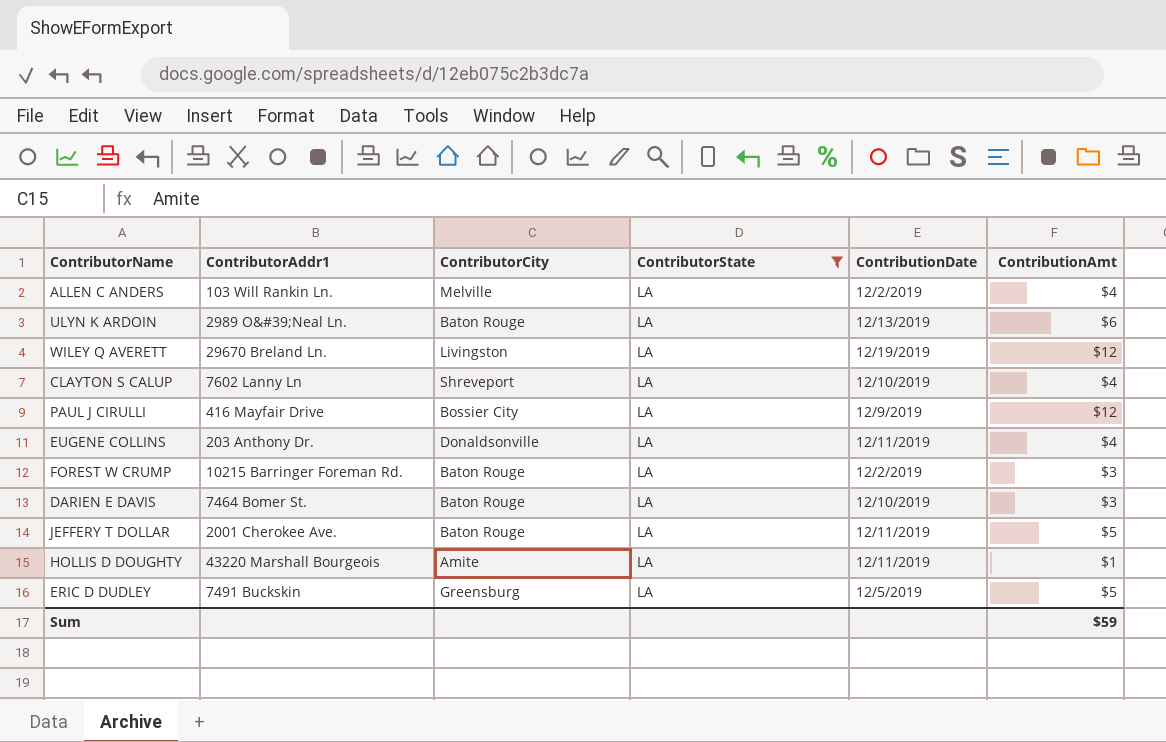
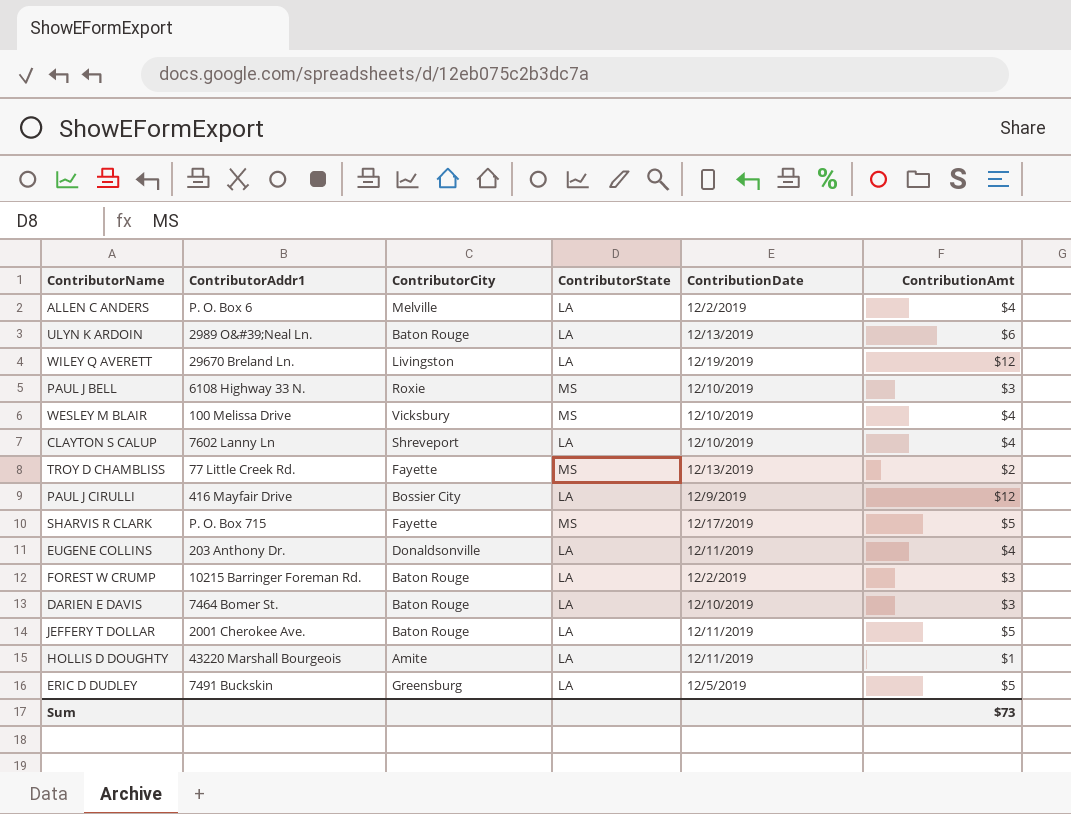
filter: ContributorState = LA -> none
ALLEN C ANDERS | ContributorAddr1: 103 Will Rankin Ln. -> P. O. Box 6
Sum | ContributionAmt: $59 -> $73

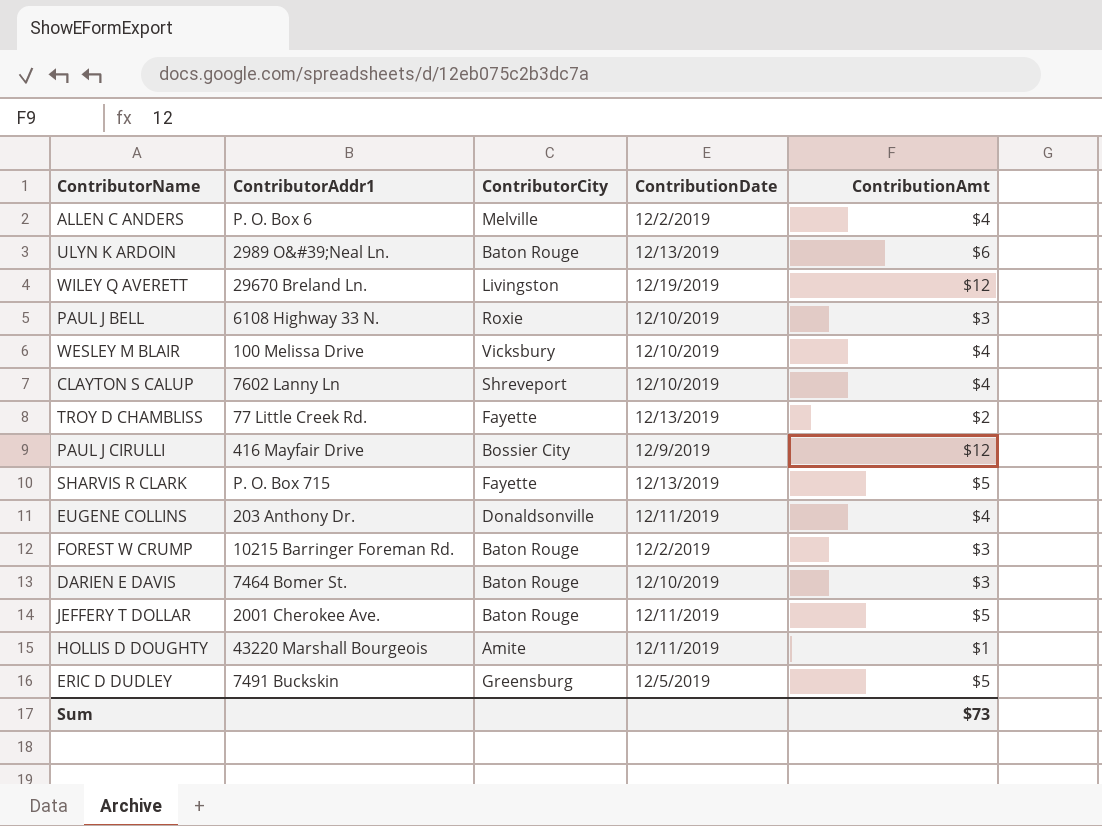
column ContributorState | position: 4 -> none
SHARVIS R CLARK | ContributionDate: 12/17/2019 -> 12/13/2019

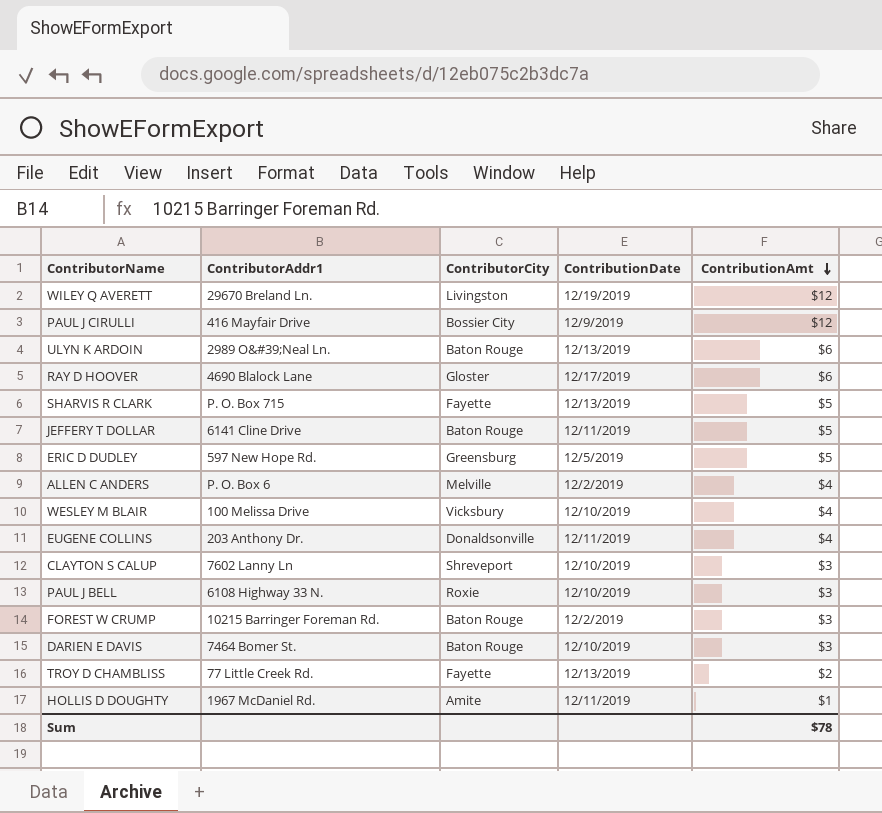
row order: none -> ContributionAmt descending
row RAY D HOOVER: none -> 4690 Blalock Lane | Gloster | 12/17/2019 | $6
JEFFERY T DOLLAR | ContributorAddr1: 2001 Cherokee Ave. -> 6141 Cline Drive
ERIC D DUDLEY | ContributorAddr1: 7491 Buckskin -> 597 New Hope Rd.
CLAYTON S CALUP | ContributionAmt: $4 -> $3
HOLLIS D DOUGHTY | ContributorAddr1: 43220 Marshall Bourgeois -> 1967 McDaniel Rd.
Sum | ContributionAmt: $73 -> $78

